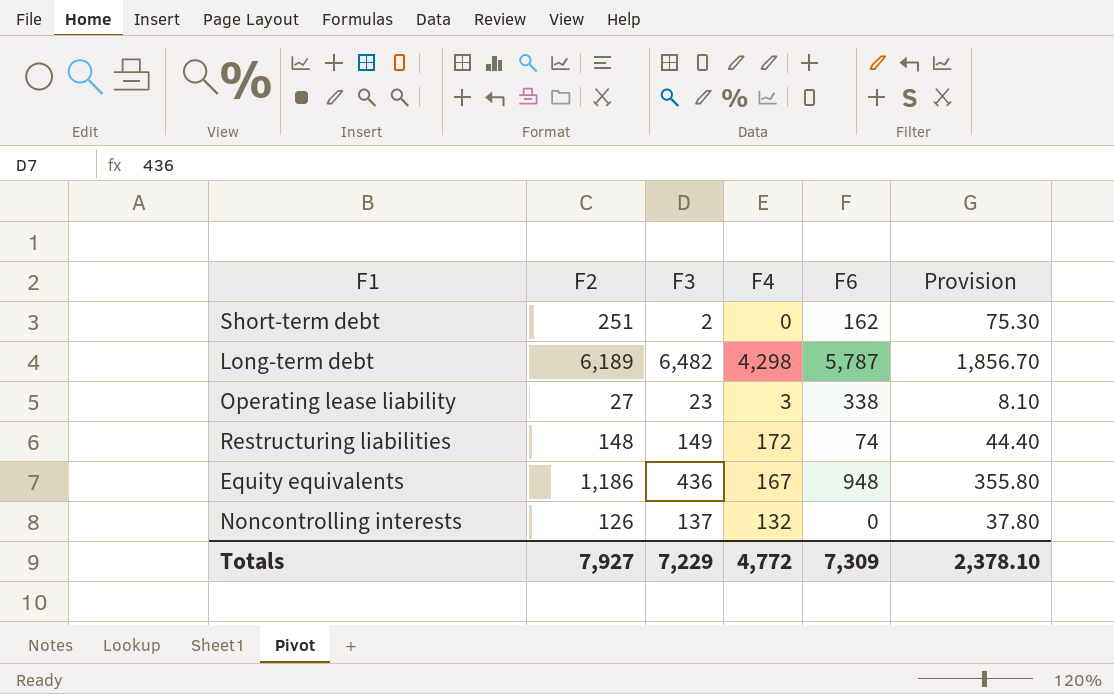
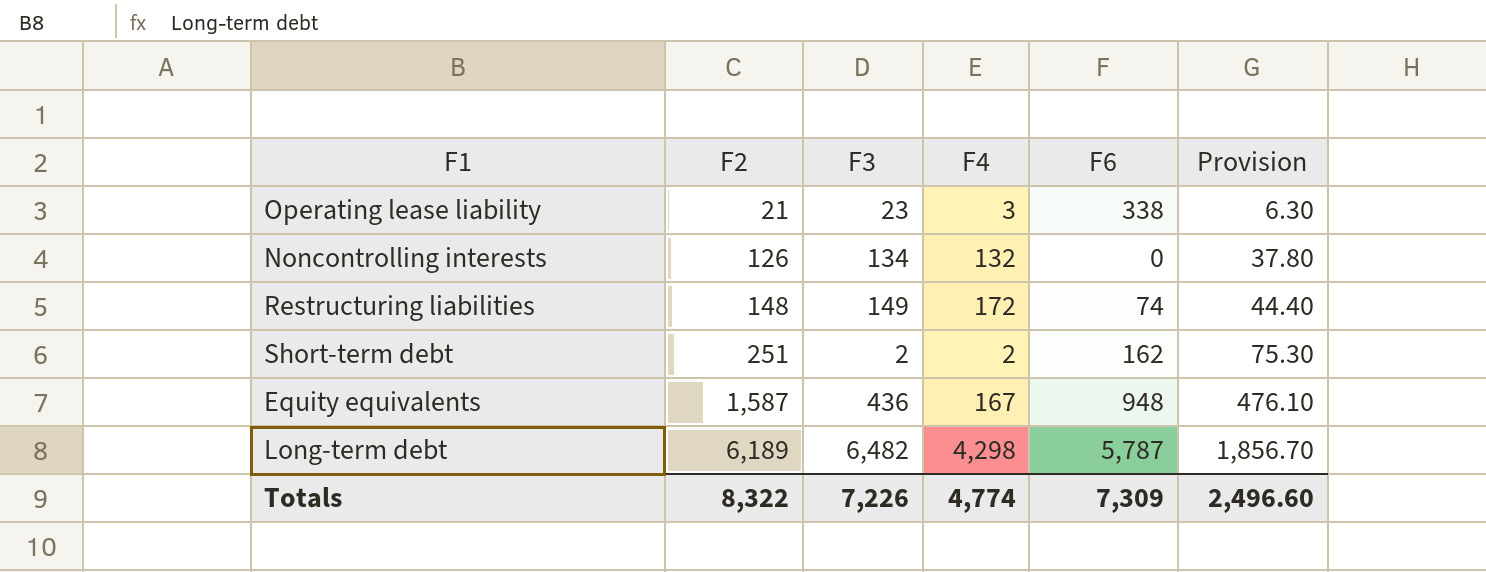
row order: none -> F2 ascending
Operating lease liability | F2: 27 -> 21
Operating lease liability | Provision: 8.10 -> 6.30
Noncontrolling interests | F3: 137 -> 134
Short-term debt | F4: 0 -> 2
Equity equivalents | F2: 1,186 -> 1,587
Equity equivalents | Provision: 355.80 -> 476.10
Totals | F2: 7,927 -> 8,322
Totals | F3: 7,229 -> 7,226
Totals | F4: 4,772 -> 4,774
Totals | Provision: 2,378.10 -> 2,496.60

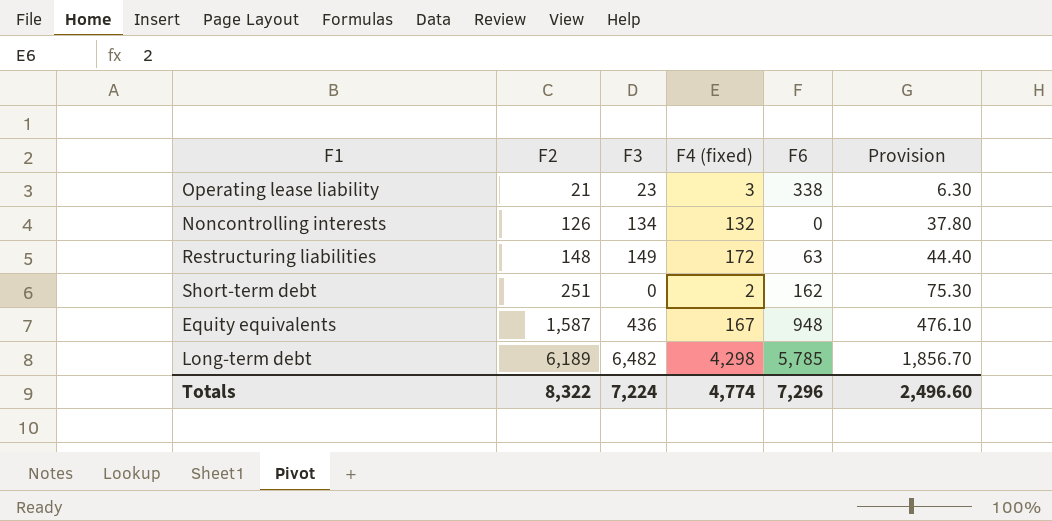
column name: F4 -> F4 (fixed)
Restructuring liabilities | F6: 74 -> 63
Short-term debt | F3: 2 -> 0
Long-term debt | F6: 5,787 -> 5,785
Totals | F3: 7,226 -> 7,224
Totals | F6: 7,309 -> 7,296

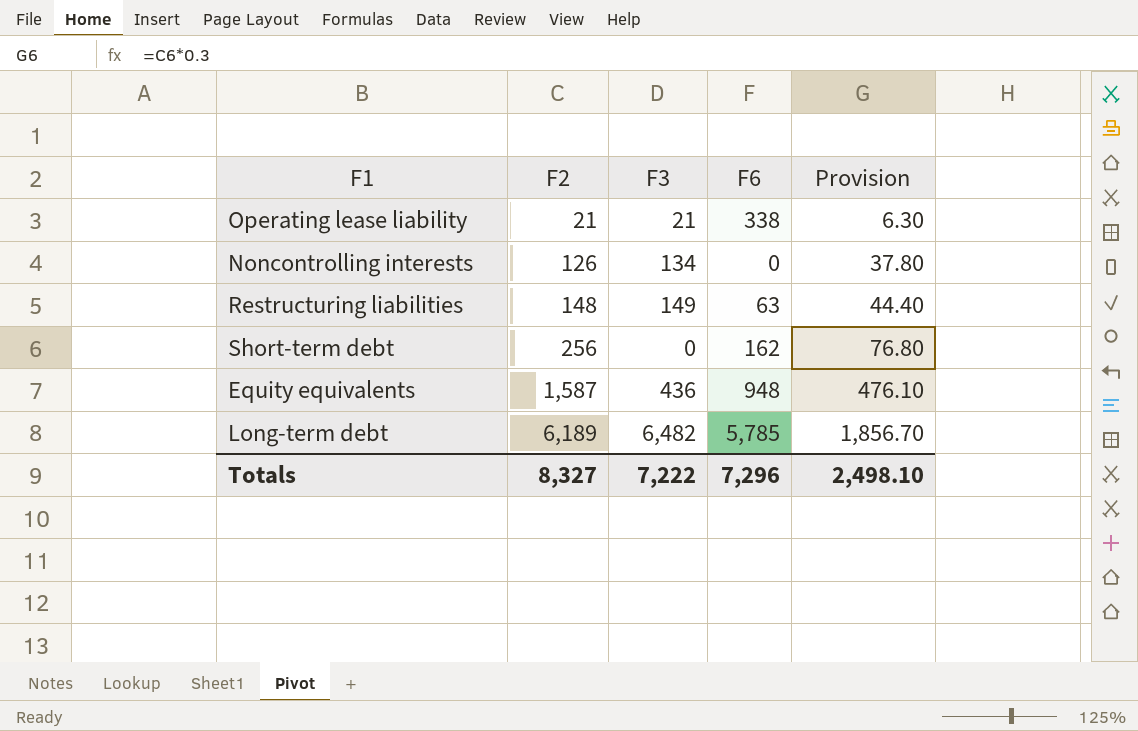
column F4 (fixed) | position: 4 -> none
Operating lease liability | F3: 23 -> 21
Short-term debt | F2: 251 -> 256
Short-term debt | Provision: 75.30 -> 76.80
Totals | F2: 8,322 -> 8,327
Totals | F3: 7,224 -> 7,222
Totals | Provision: 2,496.60 -> 2,498.10

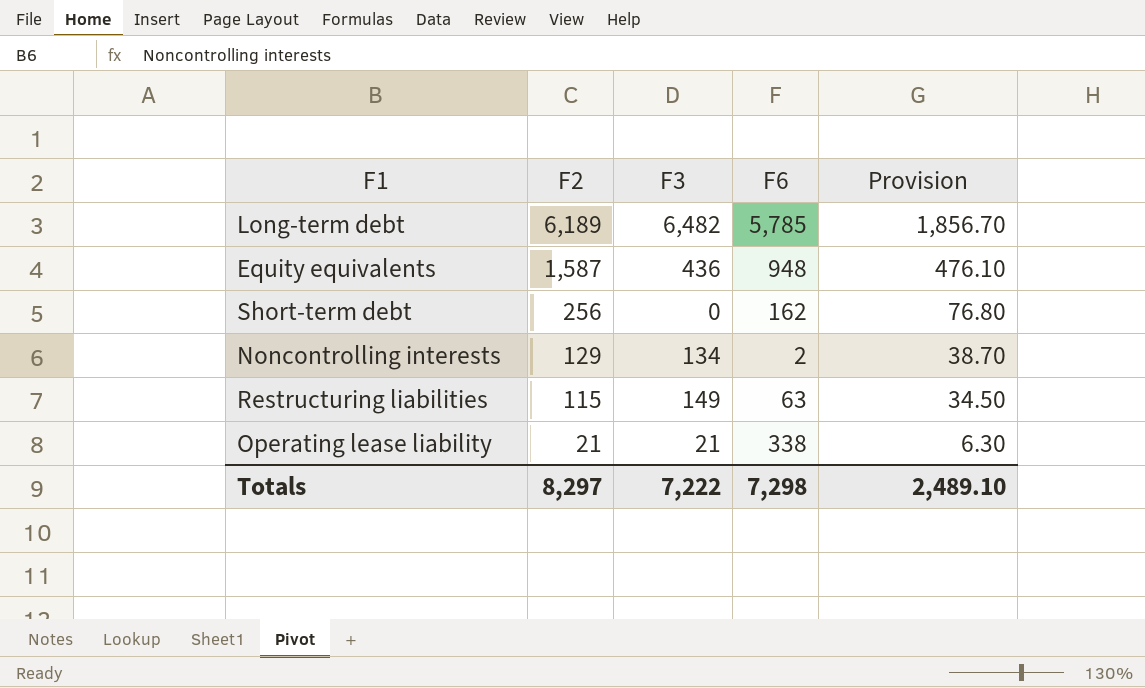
row order: F2 ascending -> F2 descending
Noncontrolling interests | F2: 126 -> 129
Noncontrolling interests | F6: 0 -> 2
Noncontrolling interests | Provision: 37.80 -> 38.70
Restructuring liabilities | F2: 148 -> 115
Restructuring liabilities | Provision: 44.40 -> 34.50
Totals | F2: 8,327 -> 8,297
Totals | F6: 7,296 -> 7,298
Totals | Provision: 2,498.10 -> 2,489.10

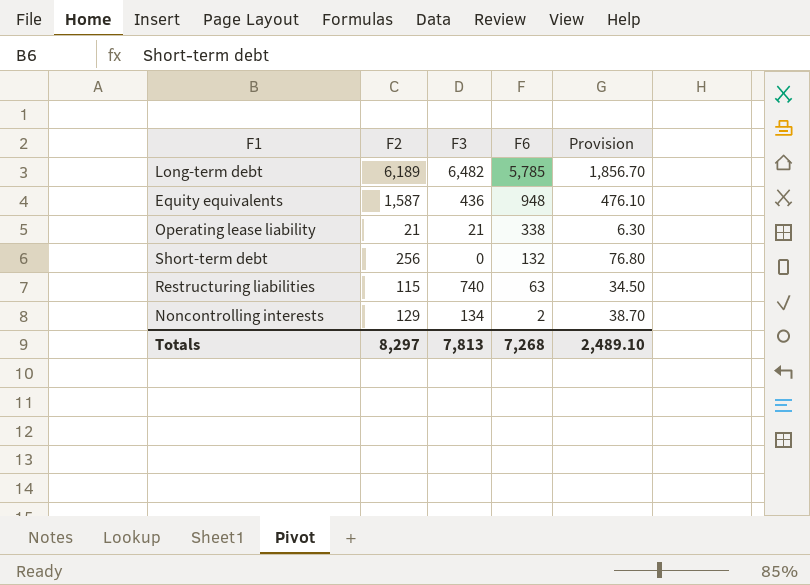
row order: F2 descending -> F6 descending
Short-term debt | F6: 162 -> 132
Restructuring liabilities | F3: 149 -> 740
Totals | F3: 7,222 -> 7,813
Totals | F6: 7,298 -> 7,268

